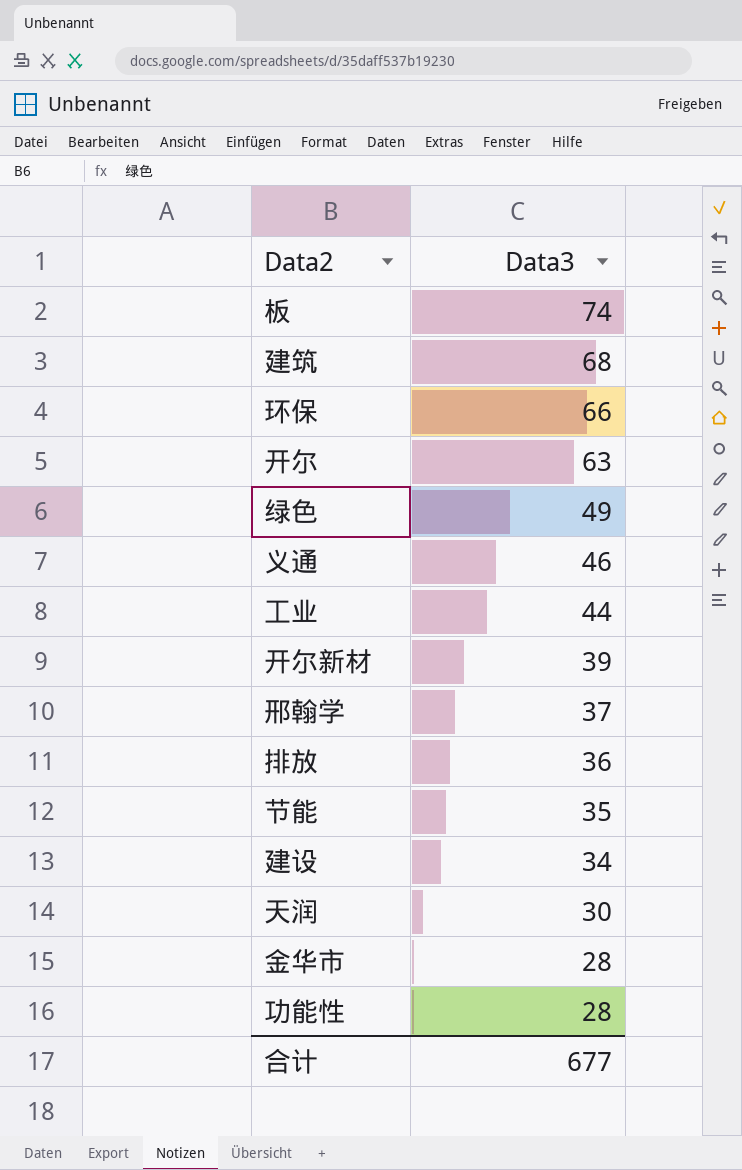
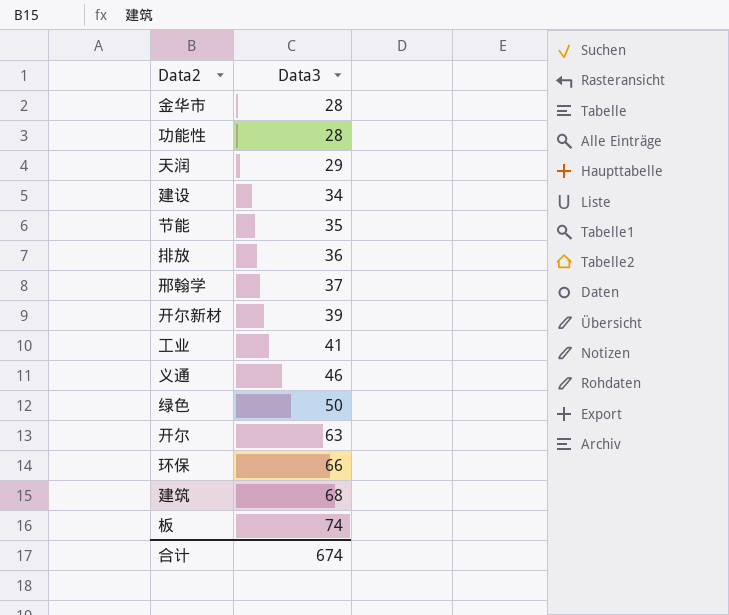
row order: Data3 descending -> Data3 ascending
天润 | Data3: 30 -> 29
工业 | Data3: 44 -> 41
绿色 | Data3: 49 -> 50
合计 | Data3: 677 -> 674

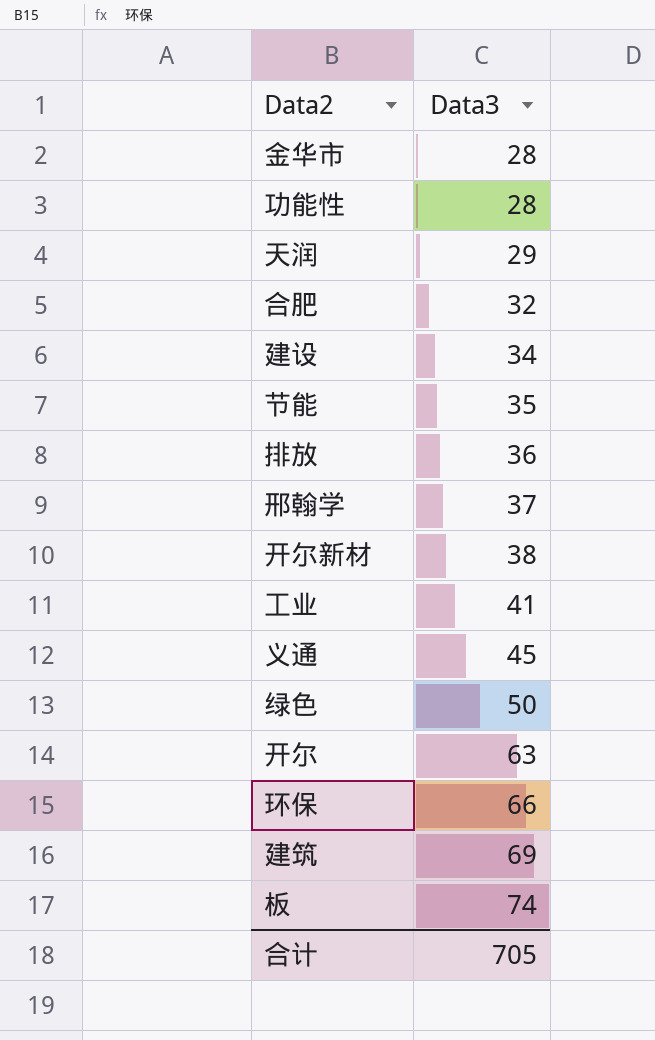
row 合肥: none -> 32
开尔新材 | Data3: 39 -> 38
义通 | Data3: 46 -> 45
建筑 | Data3: 68 -> 69
合计 | Data3: 674 -> 705

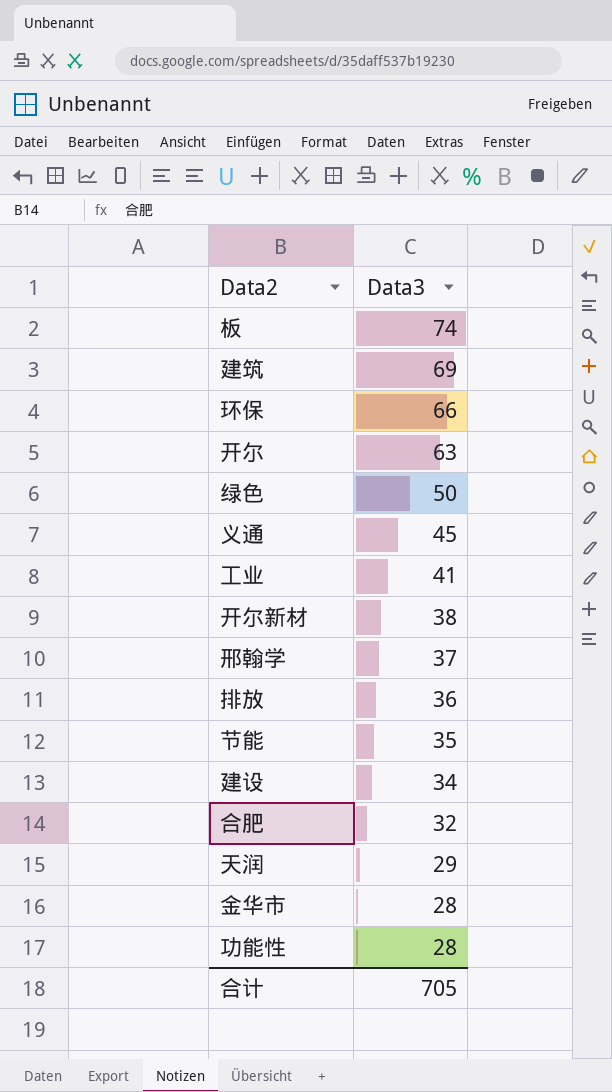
row order: Data3 ascending -> Data3 descending

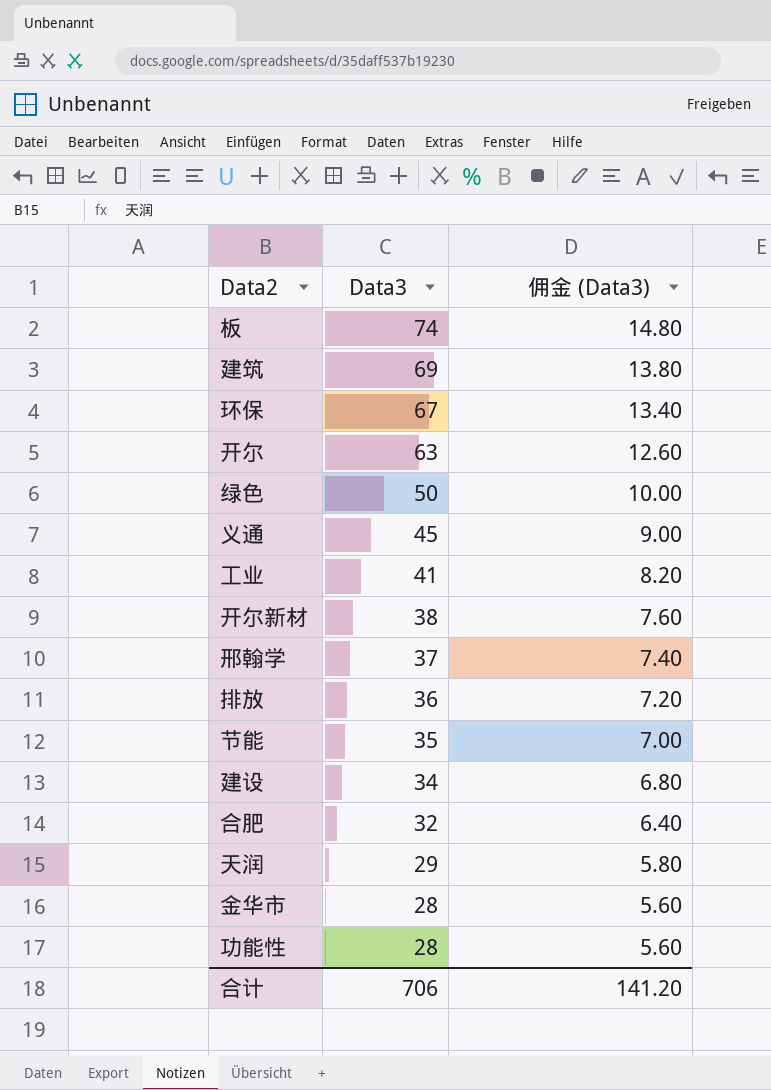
column 佣金 (Data3) | formula: none -> [Data3] * 0.2
环保 | Data3: 66 -> 67
合计 | Data3: 705 -> 706

